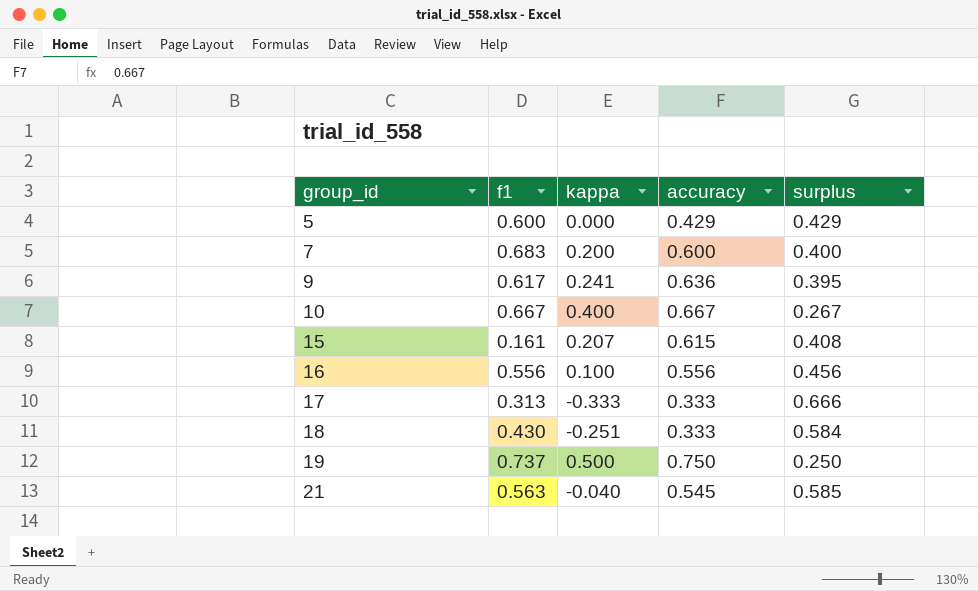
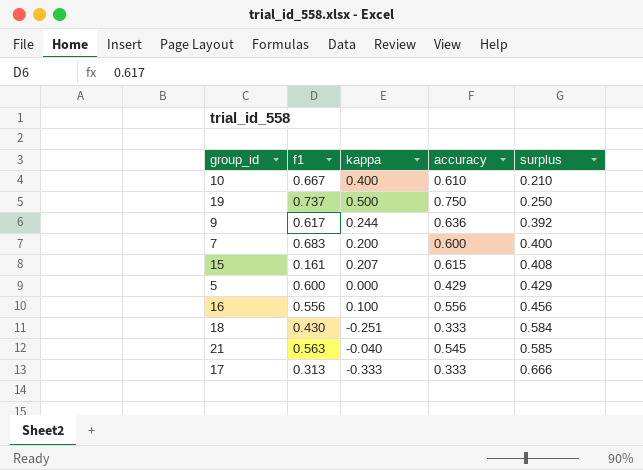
row order: group_id ascending -> surplus ascending
10 | accuracy: 0.667 -> 0.610
10 | surplus: 0.267 -> 0.210
9 | kappa: 0.241 -> 0.244
9 | surplus: 0.395 -> 0.392

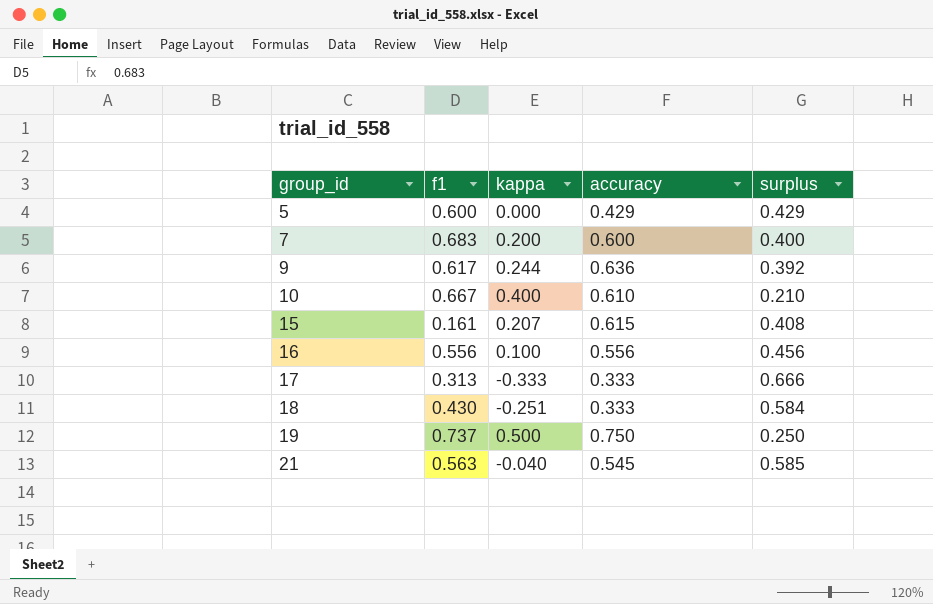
row order: surplus ascending -> group_id ascending

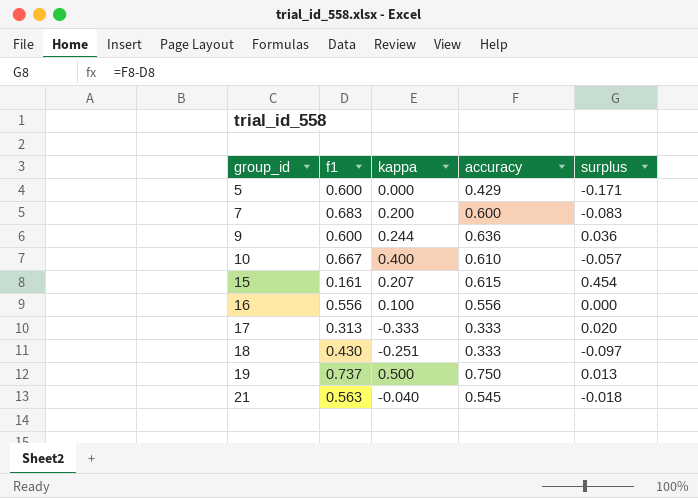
column surplus | formula: [accuracy] - [kappa] -> [accuracy] - [f1]
9 | f1: 0.617 -> 0.600

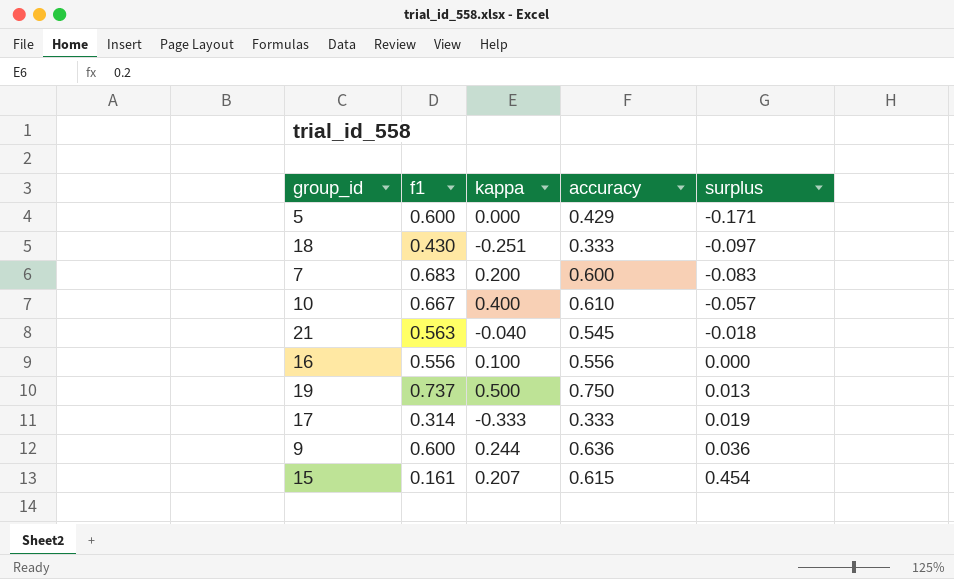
row order: group_id ascending -> surplus ascending
17 | f1: 0.313 -> 0.314
17 | surplus: 0.020 -> 0.019

